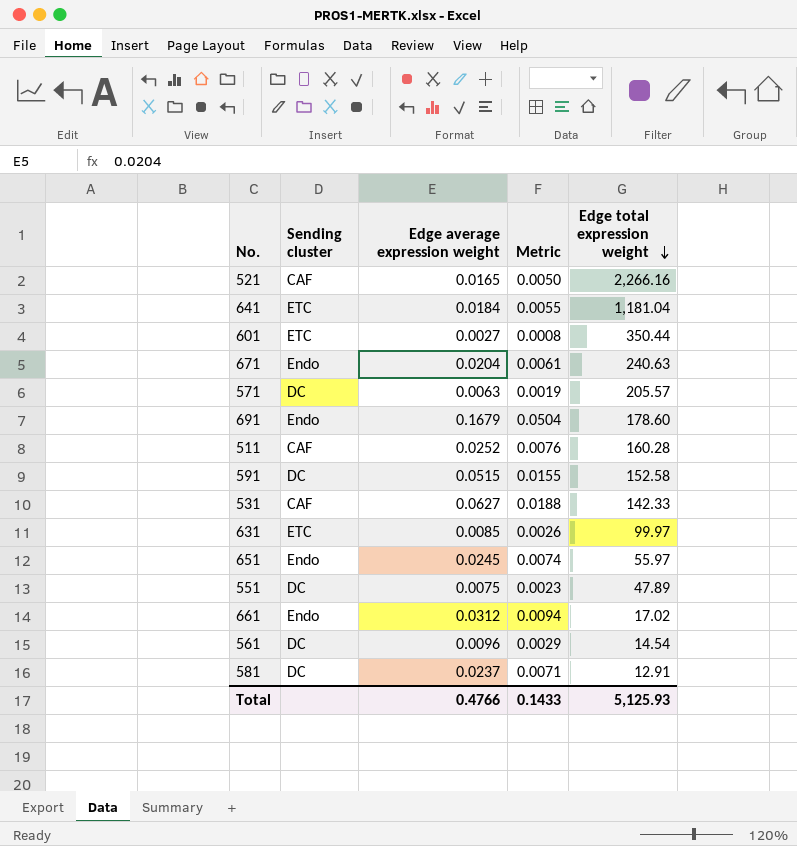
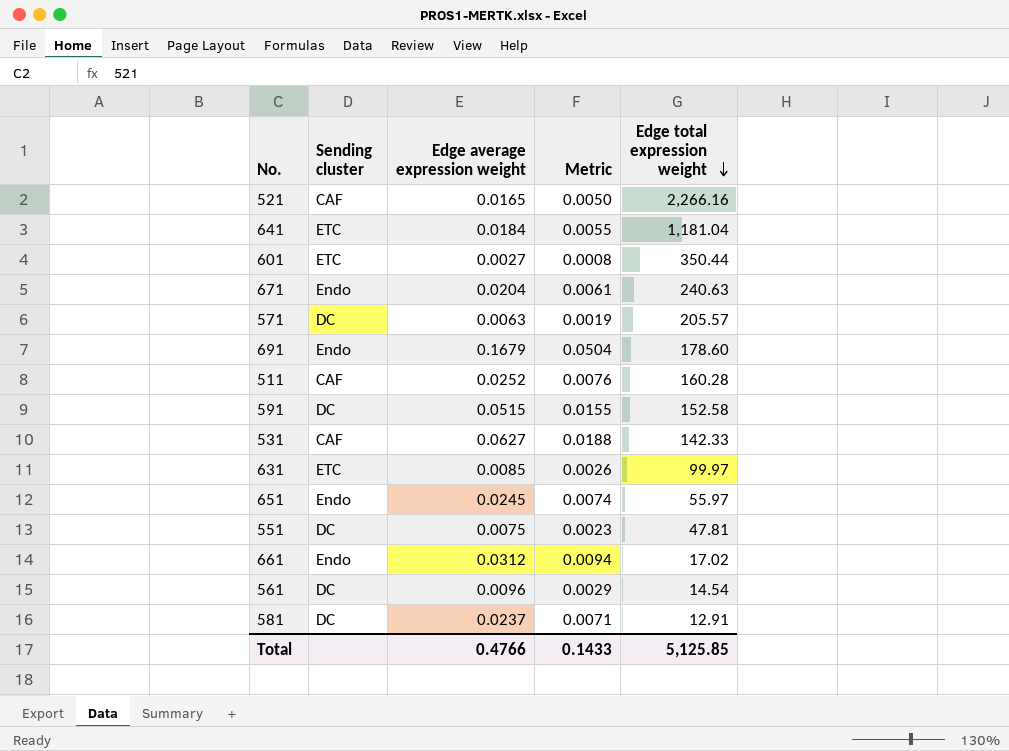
551 | Edge total expression weight: 47.89 -> 47.81
Total | Edge total expression weight: 5,125.93 -> 5,125.85

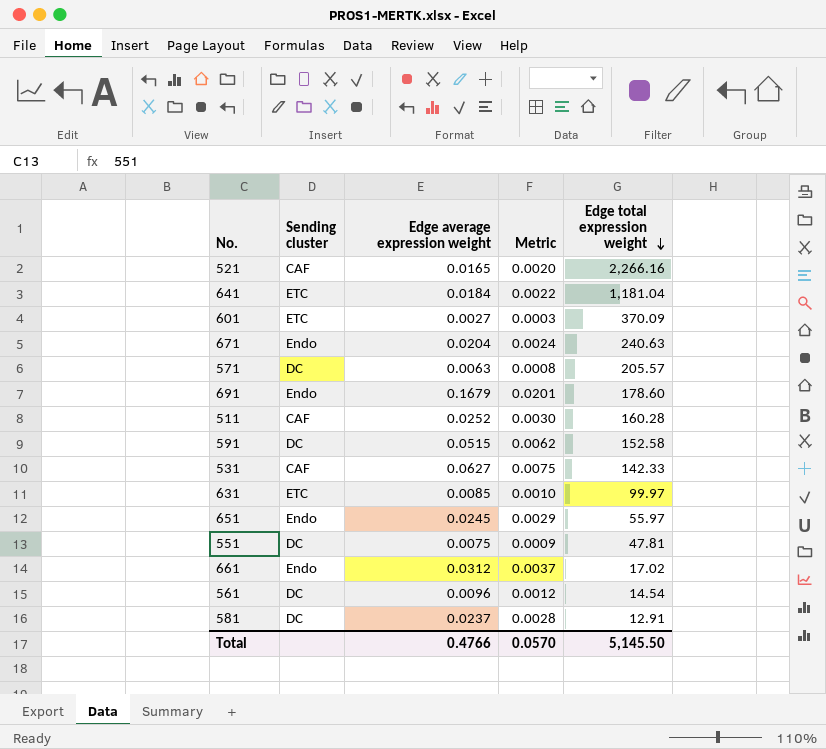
column Metric | formula: [Edge average expression weight] * 0.3 -> [Edge average expression weight] * 0.12
601 | Edge total expression weight: 350.44 -> 370.09
Total | Metric: 0.1433 -> 0.0570
Total | Edge total expression weight: 5,125.85 -> 5,145.50

